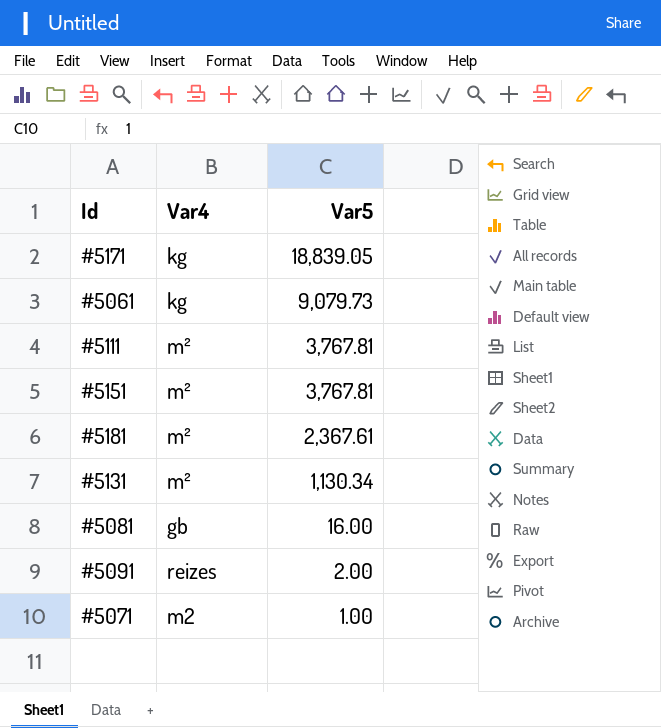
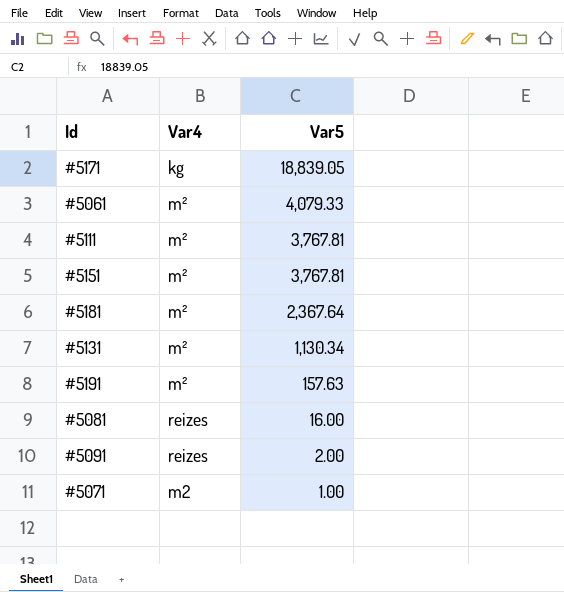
#5061 | Var4: kg -> m²
#5061 | Var5: 9,079.73 -> 4,079.33
#5181 | Var5: 2,367.61 -> 2,367.64
row #5191: none -> m² | 157.63
#5081 | Var4: gb -> reizes

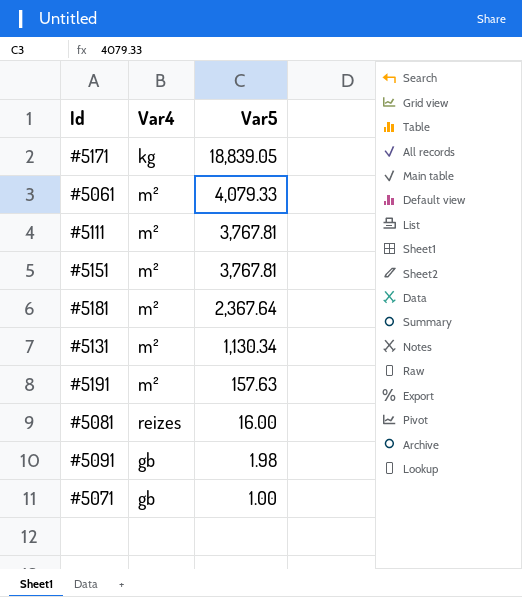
#5091 | Var4: reizes -> gb
#5091 | Var5: 2.00 -> 1.98
#5071 | Var4: m2 -> gb

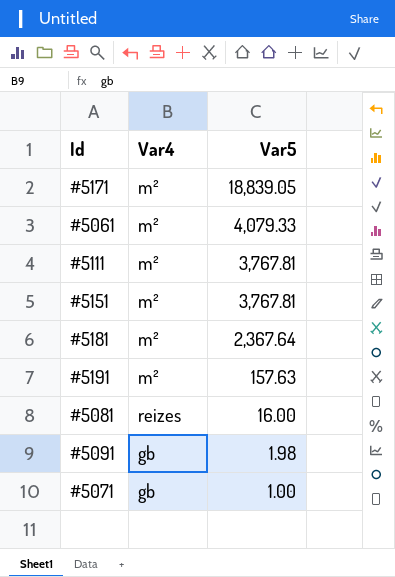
row #5131: m² | 1,130.34 -> none
#5171 | Var4: kg -> m²

